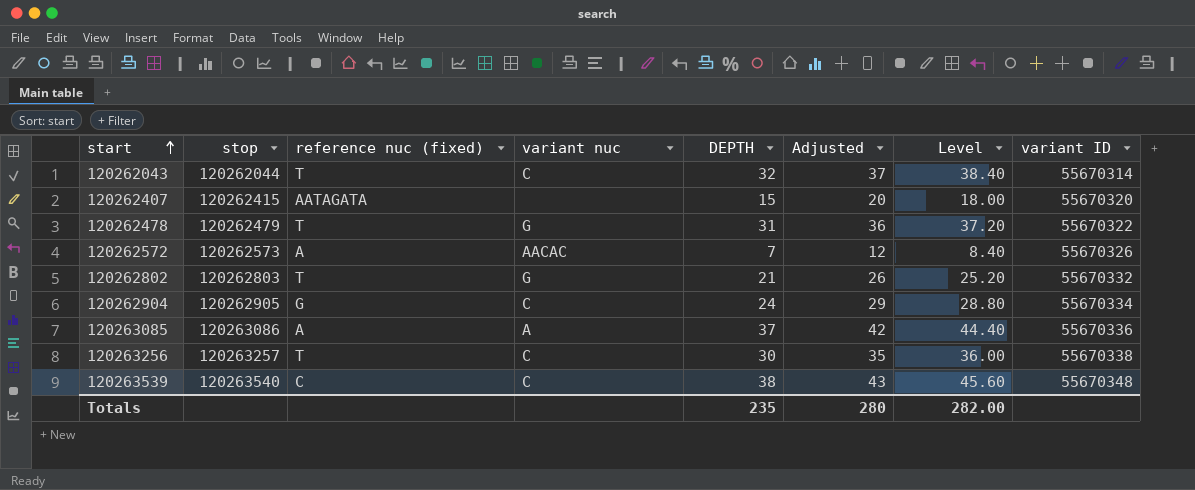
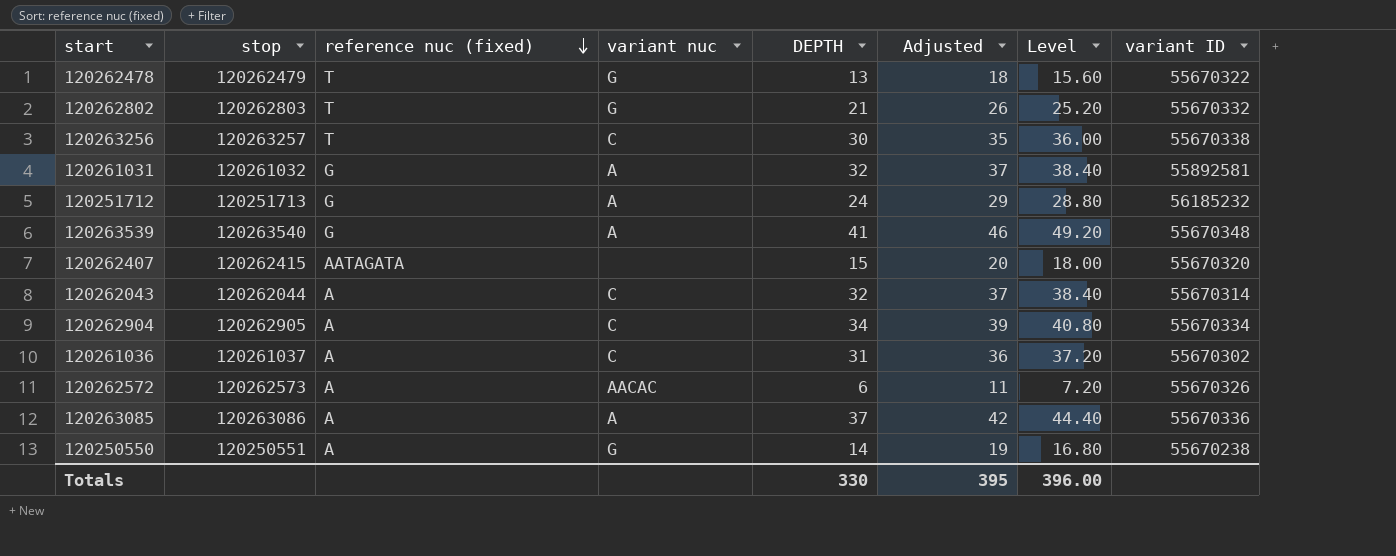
row order: start ascending -> reference nuc (fixed) descending
120262478 | DEPTH: 31 -> 13
120262478 | Adjusted: 36 -> 18
120262478 | Level: 37.20 -> 15.60
row 120261031: none -> 120261032 | G | A | 32 | 37 | 38.40 | 55892581
row 120251712: none -> 120251713 | G | A | 24 | 29 | 28.80 | 56185232
120263539 | reference nuc (fixed): C -> G
120263539 | variant nuc: C -> A
120263539 | DEPTH: 38 -> 41
120263539 | Adjusted: 43 -> 46
120263539 | Level: 45.60 -> 49.20
120262043 | reference nuc (fixed): T -> A
120262904 | reference nuc (fixed): G -> A
120262904 | DEPTH: 24 -> 34
120262904 | Adjusted: 29 -> 39
120262904 | Level: 28.80 -> 40.80
row 120261036: none -> 120261037 | A | C | 31 | 36 | 37.20 | 55670302
120262572 | DEPTH: 7 -> 6
120262572 | Adjusted: 12 -> 11
120262572 | Level: 8.40 -> 7.20
row 120250550: none -> 120250551 | A | G | 14 | 19 | 16.80 | 55670238
Totals | DEPTH: 235 -> 330
Totals | Adjusted: 280 -> 395
Totals | Level: 282.00 -> 396.00

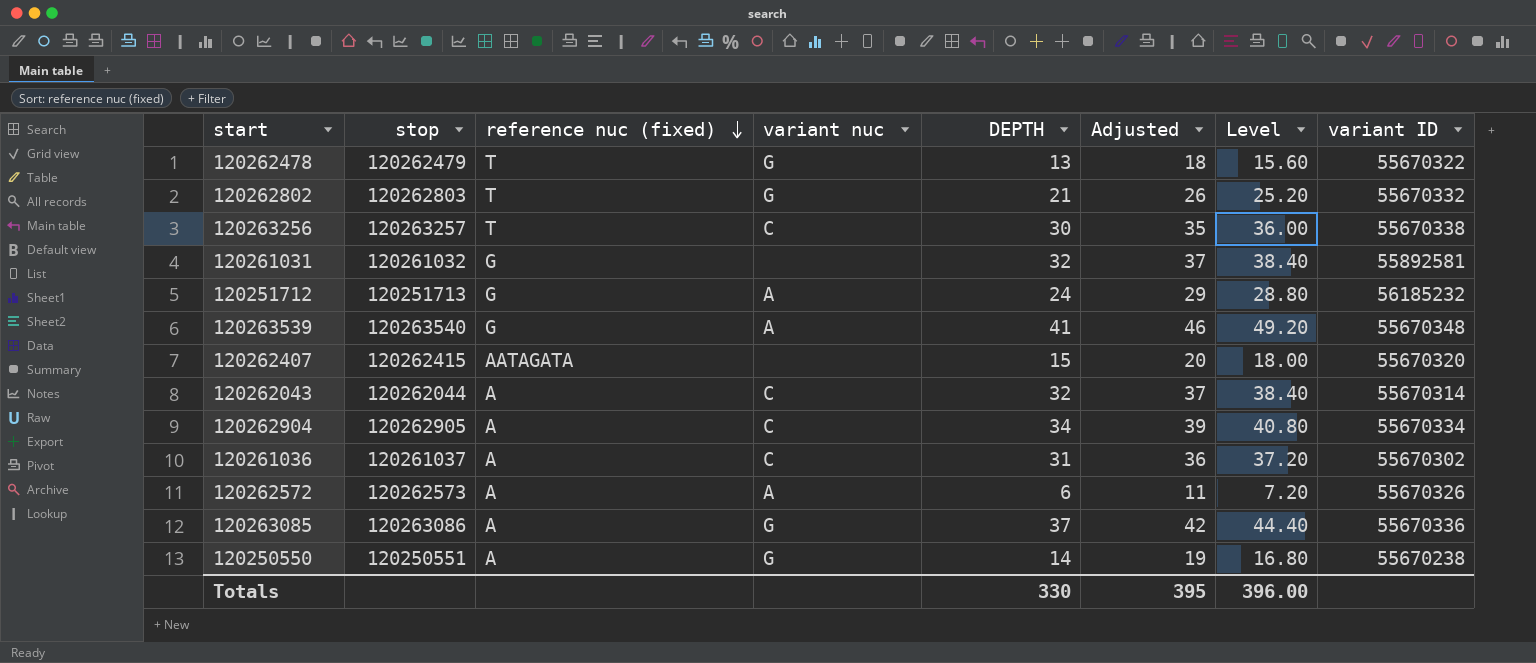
120261031 | variant nuc: A -> none
120262572 | variant nuc: AACAC -> A
120263085 | variant nuc: A -> G

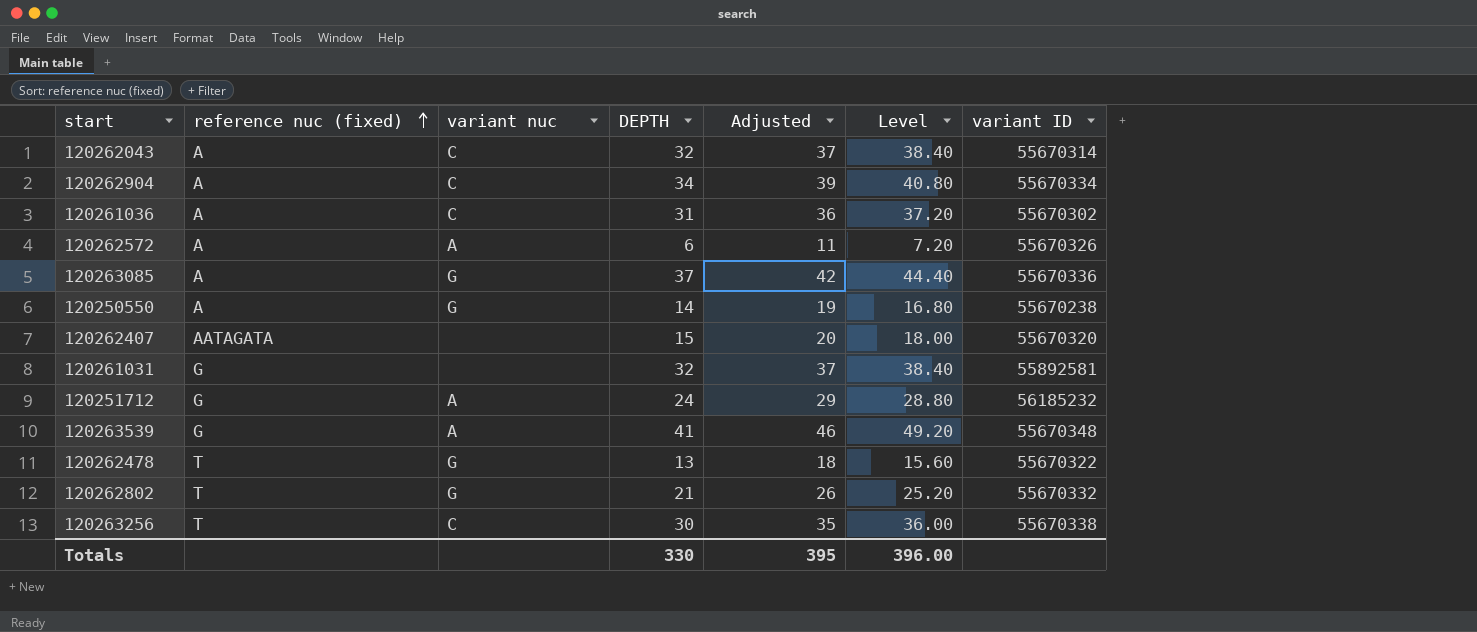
row order: reference nuc (fixed) descending -> reference nuc (fixed) ascending
column stop | position: 2 -> none

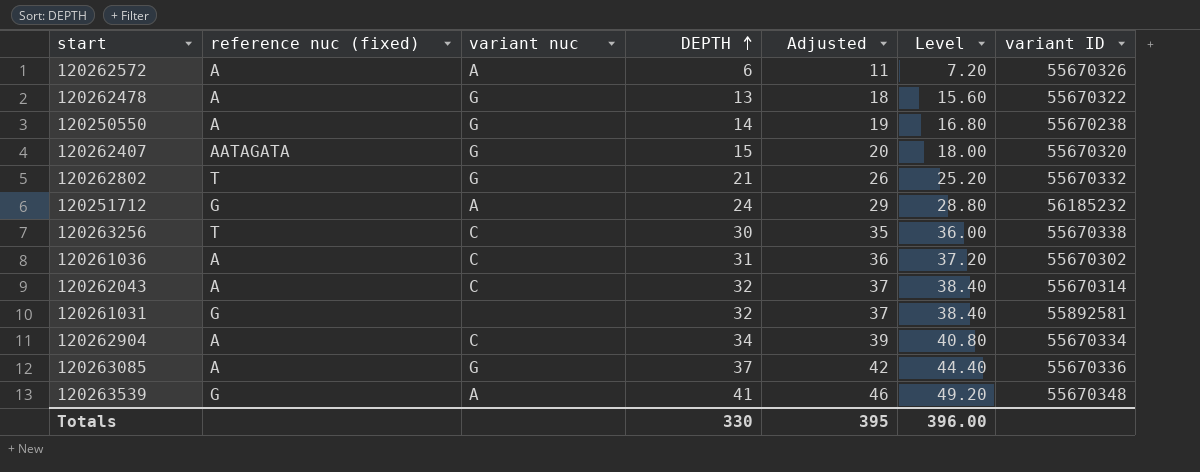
row order: reference nuc (fixed) ascending -> DEPTH ascending
120262478 | reference nuc (fixed): T -> A
120262407 | variant nuc: none -> G

